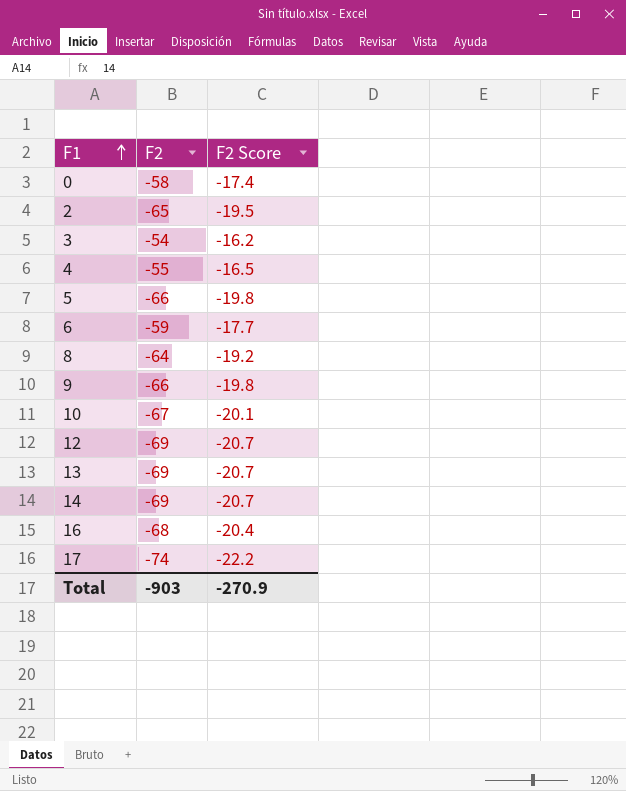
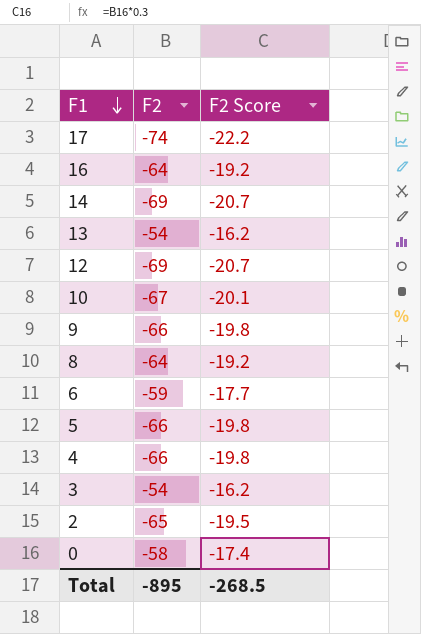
row order: F1 ascending -> F1 descending
16 | F2: -68 -> -64
16 | F2 Score: -20.4 -> -19.2
13 | F2: -69 -> -54
13 | F2 Score: -20.7 -> -16.2
4 | F2: -55 -> -66
4 | F2 Score: -16.5 -> -19.8
Total | F2: -903 -> -895
Total | F2 Score: -270.9 -> -268.5

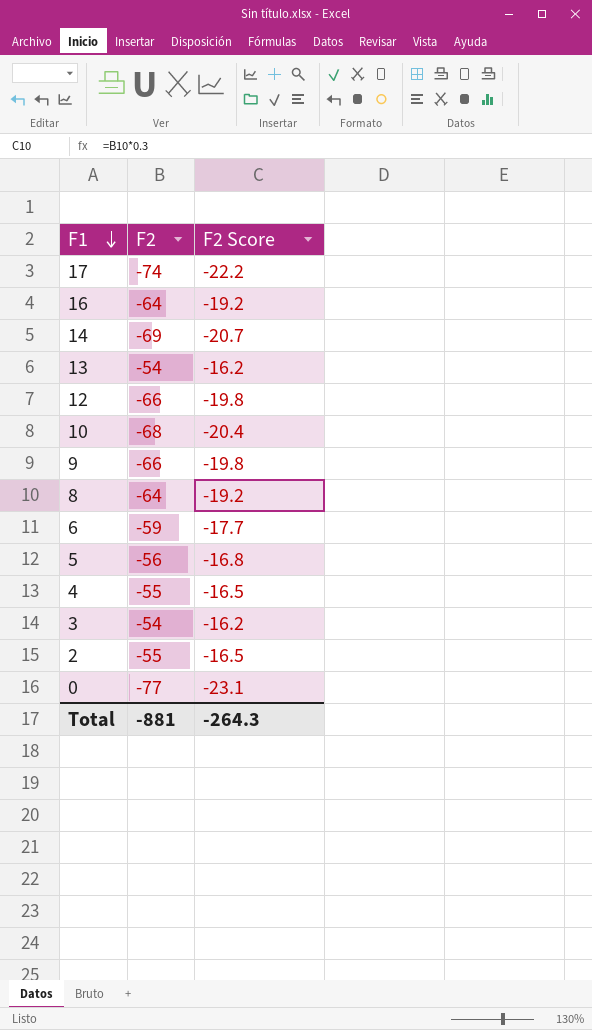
12 | F2: -69 -> -66
12 | F2 Score: -20.7 -> -19.8
10 | F2: -67 -> -68
10 | F2 Score: -20.1 -> -20.4
5 | F2: -66 -> -56
5 | F2 Score: -19.8 -> -16.8
4 | F2: -66 -> -55
4 | F2 Score: -19.8 -> -16.5
2 | F2: -65 -> -55
2 | F2 Score: -19.5 -> -16.5
0 | F2: -58 -> -77
0 | F2 Score: -17.4 -> -23.1
Total | F2: -895 -> -881
Total | F2 Score: -268.5 -> -264.3

